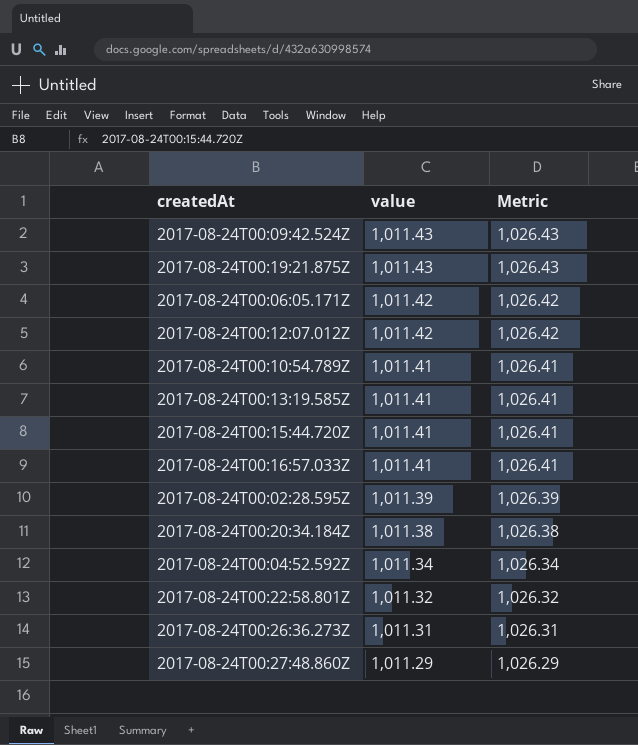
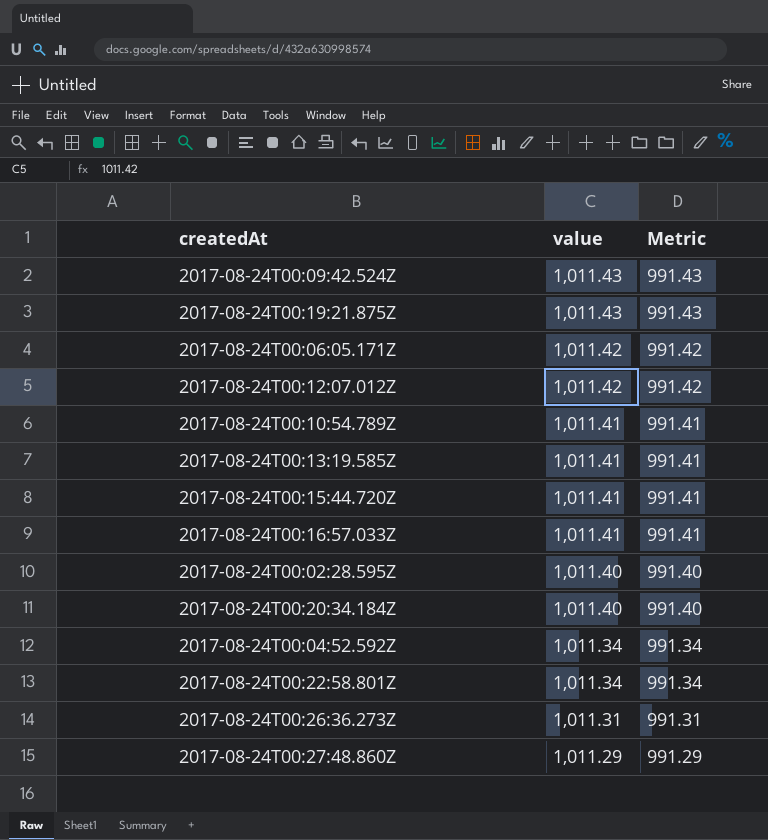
column Metric | formula: [value] + 15 -> [value] - 20
2017-08-24T00:02:28.595Z | value: 1,011.39 -> 1,011.40
2017-08-24T00:20:34.184Z | value: 1,011.38 -> 1,011.40
2017-08-24T00:22:58.801Z | value: 1,011.32 -> 1,011.34

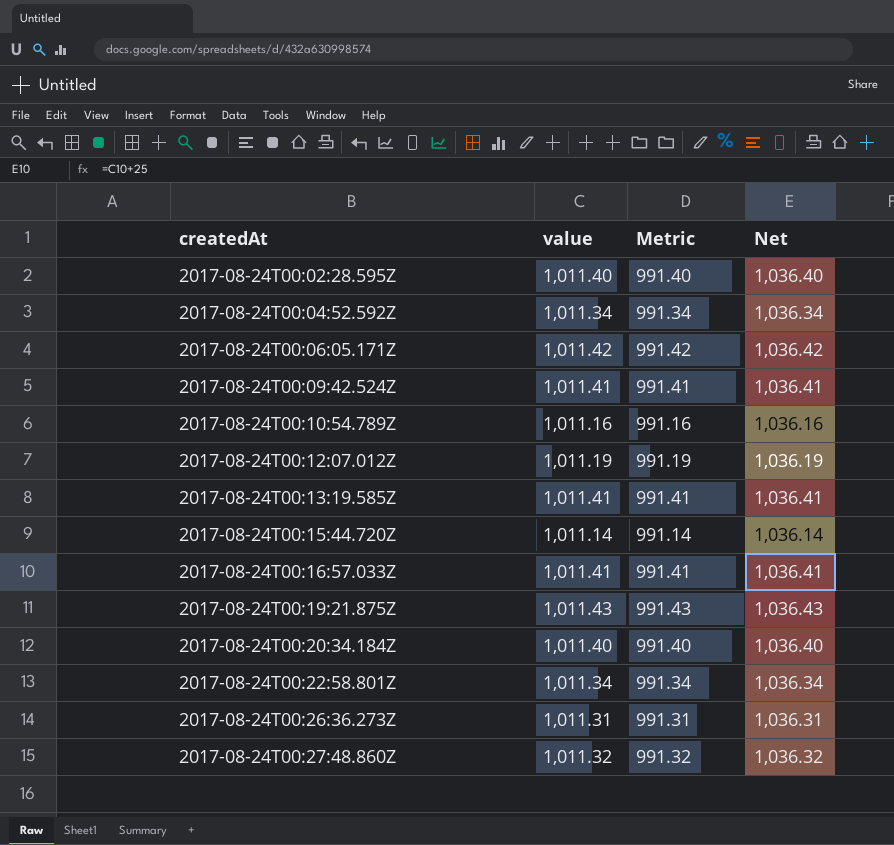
row order: value descending -> createdAt ascending
column Net | formula: none -> [value] + 25
2017-08-24T00:09:42.524Z | value: 1,011.43 -> 1,011.41
2017-08-24T00:09:42.524Z | Metric: 991.43 -> 991.41
2017-08-24T00:10:54.789Z | value: 1,011.41 -> 1,011.16
2017-08-24T00:10:54.789Z | Metric: 991.41 -> 991.16
2017-08-24T00:12:07.012Z | value: 1,011.42 -> 1,011.19
2017-08-24T00:12:07.012Z | Metric: 991.42 -> 991.19
2017-08-24T00:15:44.720Z | value: 1,011.41 -> 1,011.14
2017-08-24T00:15:44.720Z | Metric: 991.41 -> 991.14
2017-08-24T00:27:48.860Z | value: 1,011.29 -> 1,011.32
2017-08-24T00:27:48.860Z | Metric: 991.29 -> 991.32

